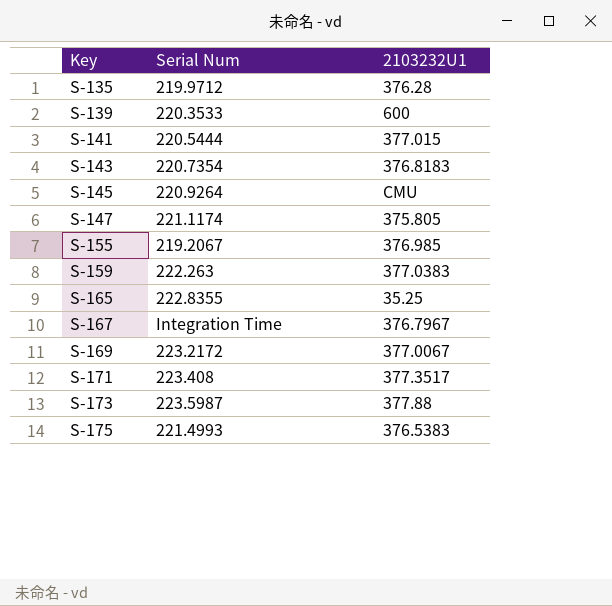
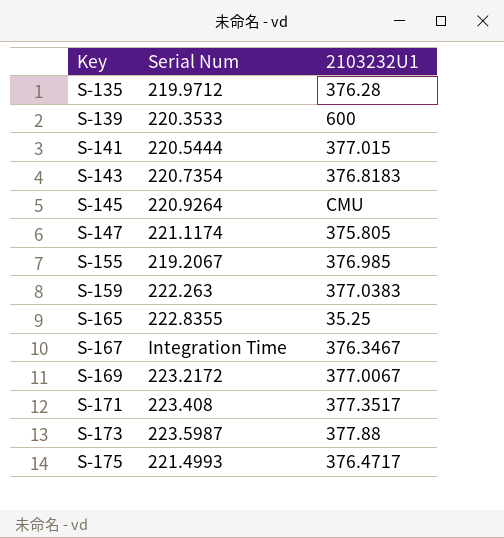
S-167 | 2103232U1: 376.7967 -> 376.3467
S-175 | 2103232U1: 376.5383 -> 376.4717

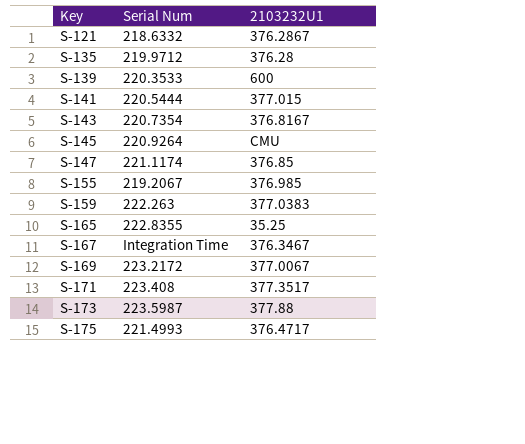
row S-121: none -> 218.6332 | 376.2867
S-143 | 2103232U1: 376.8183 -> 376.8167
S-147 | 2103232U1: 375.805 -> 376.85

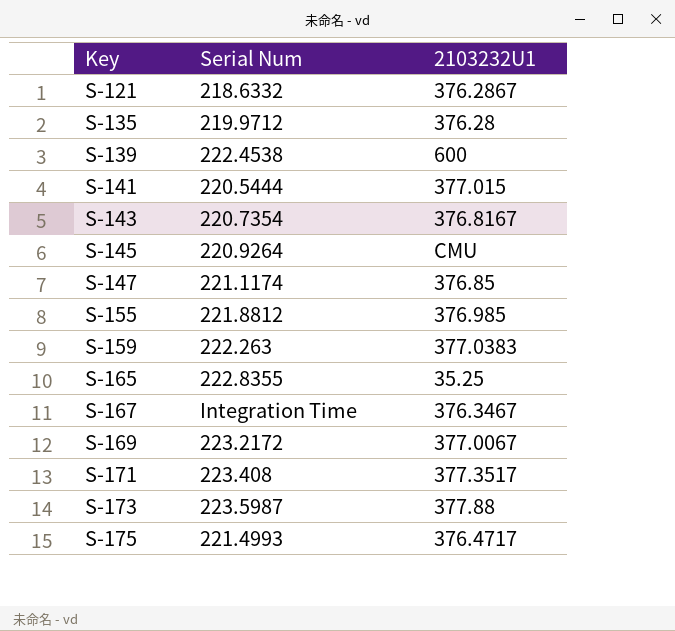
S-139 | Serial Num: 220.3533 -> 222.4538
S-155 | Serial Num: 219.2067 -> 221.8812

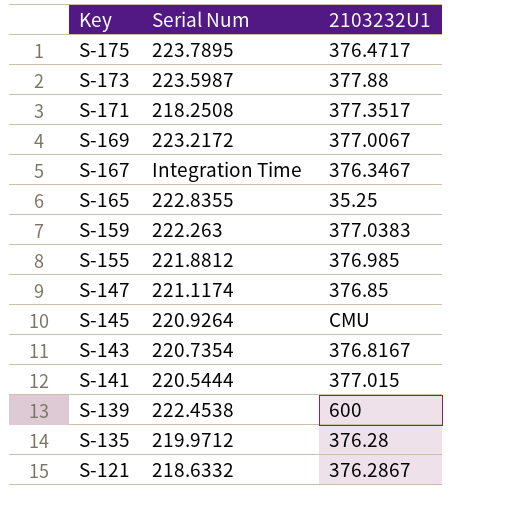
row order: Key ascending -> Key descending
S-175 | Serial Num: 221.4993 -> 223.7895
S-171 | Serial Num: 223.408 -> 218.2508

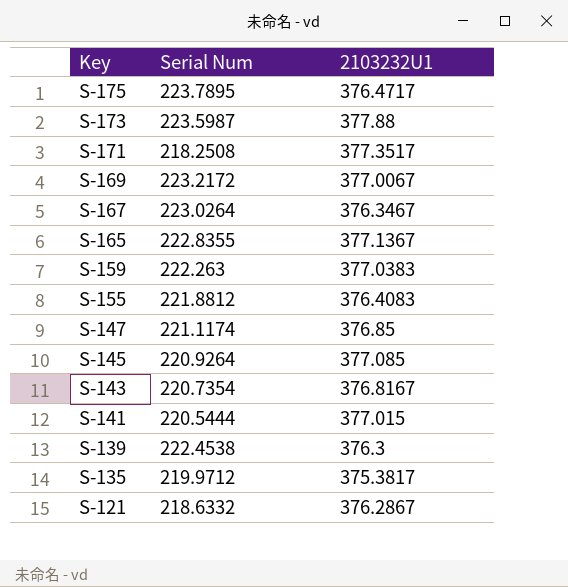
S-167 | Serial Num: Integration Time -> 223.0264
S-165 | 2103232U1: 35.25 -> 377.1367
S-155 | 2103232U1: 376.985 -> 376.4083
S-145 | 2103232U1: CMU -> 377.085
S-139 | 2103232U1: 600 -> 376.3
S-135 | 2103232U1: 376.28 -> 375.3817

